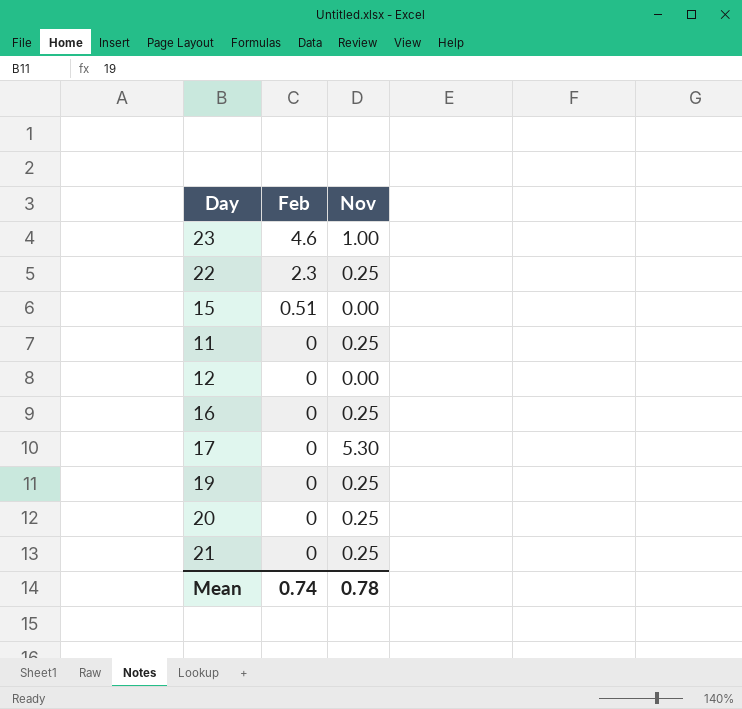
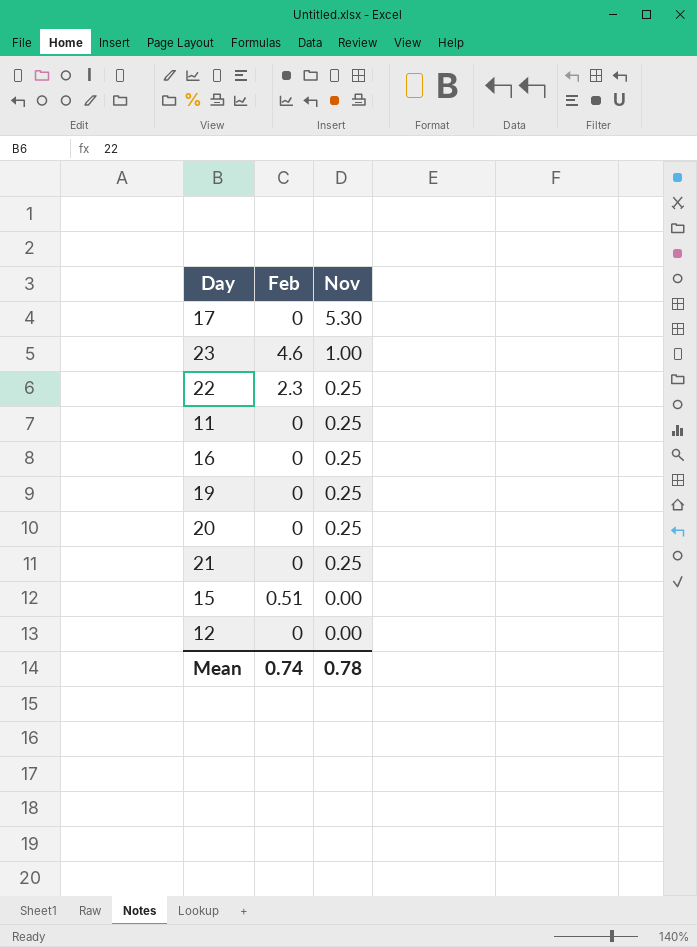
row order: Feb descending -> Nov descending

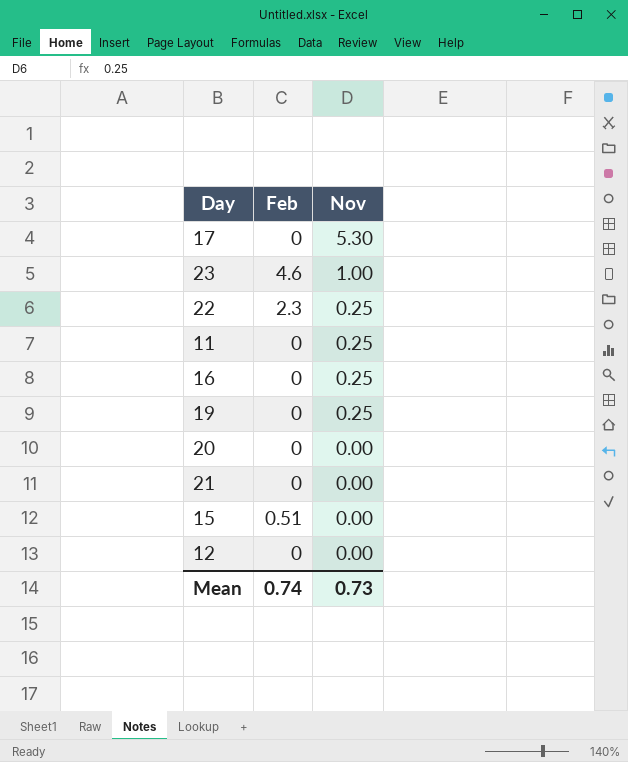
20 | Nov: 0.25 -> 0.00
21 | Nov: 0.25 -> 0.00
Mean | Nov: 0.78 -> 0.73

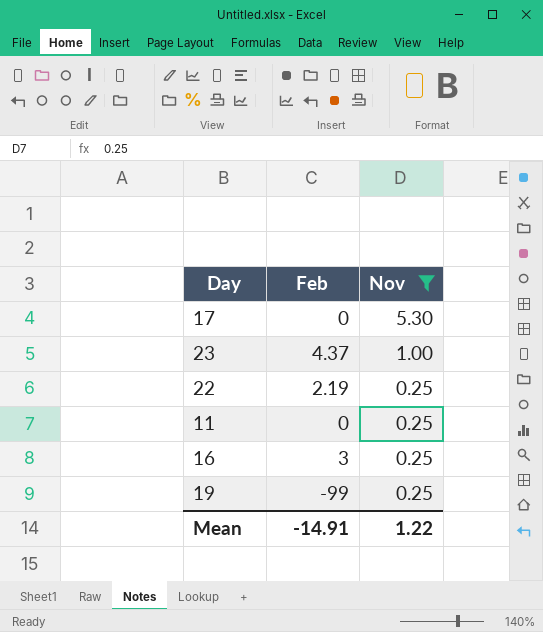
filter: none -> Nov != 0.00
23 | Feb: 4.6 -> 4.37
22 | Feb: 2.3 -> 2.19
16 | Feb: 0 -> 3
19 | Feb: 0 -> -99
Mean | Feb: 0.74 -> -14.91
Mean | Nov: 0.73 -> 1.22

